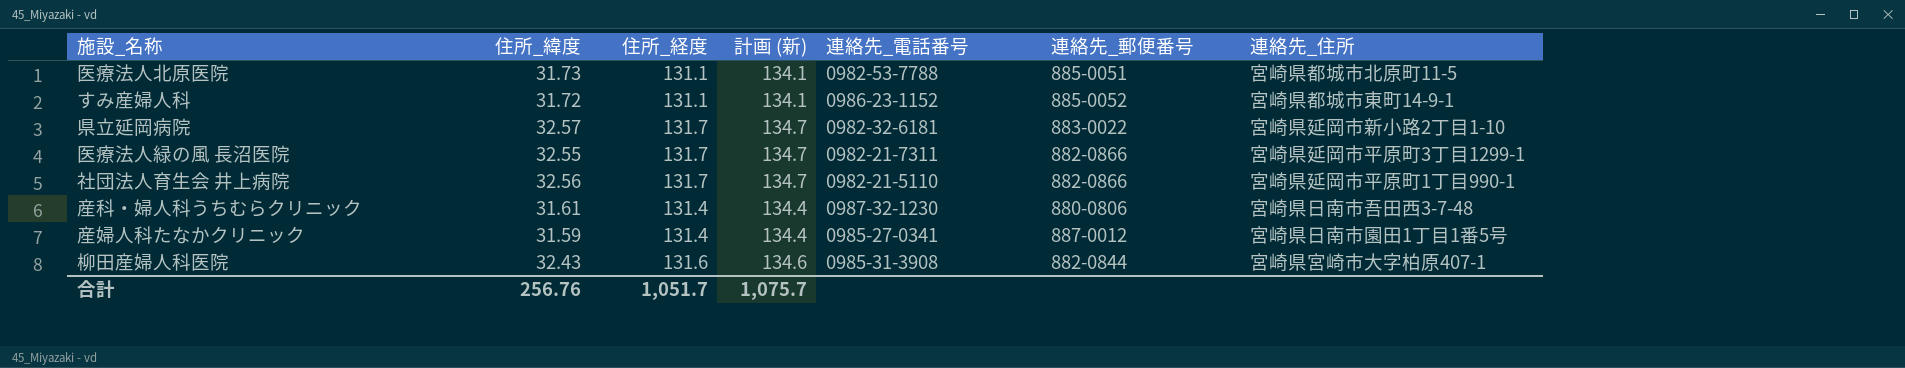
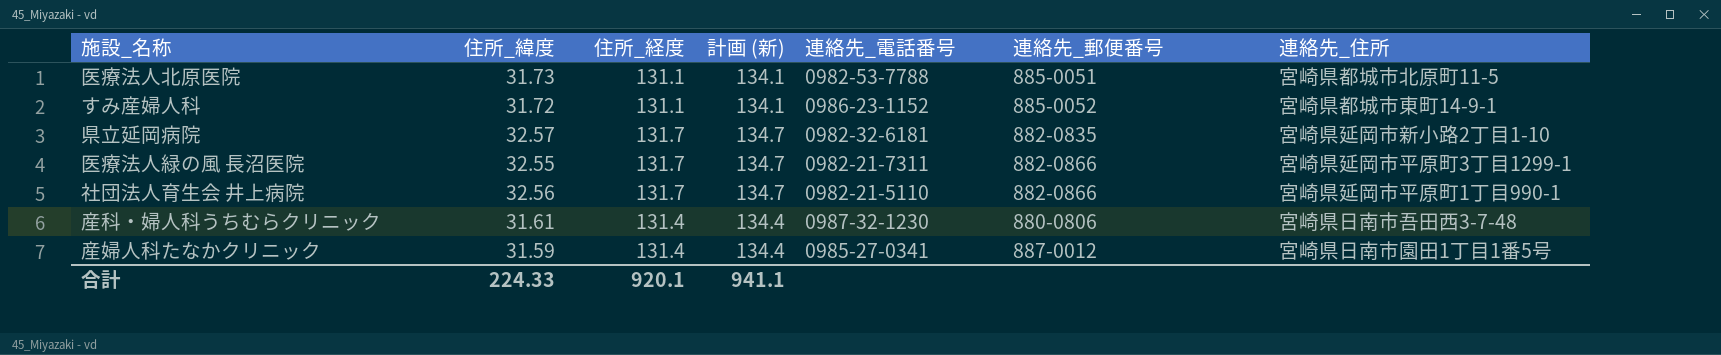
row 柳田産婦人科医院: 32.43 | 131.6 | 134.6 | 0985-31-3908 | 882-0844 | 宮崎県宮崎市大字柏原407-1 -> none
県立延岡病院 | 連絡先_郵便番号: 883-0022 -> 882-0835
合計 | 住所_緯度: 256.76 -> 224.33
合計 | 住所_経度: 1,051.7 -> 920.1
合計 | 計画 (新): 1,075.7 -> 941.1

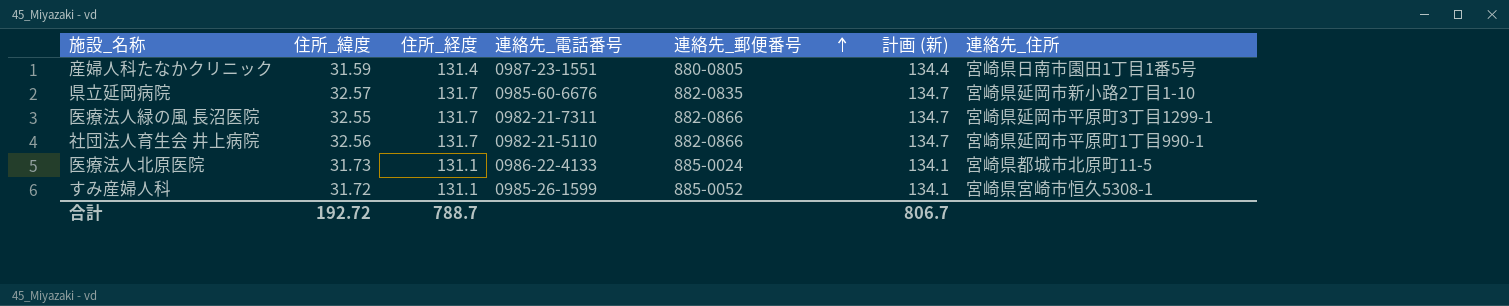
row order: none -> 連絡先_郵便番号 ascending
column 計画 (新) | position: 4 -> 6
row 産科・婦人科うちむらクリニック: 31.61 | 131.4 | 134.4 | 0987-32-1230 | 880-0806 | 宮崎県日南市吾田西3-7-48 -> none
産婦人科たなかクリニック | 連絡先_電話番号: 0985-27-0341 -> 0987-23-1551
産婦人科たなかクリニック | 連絡先_郵便番号: 887-0012 -> 880-0805
県立延岡病院 | 連絡先_電話番号: 0982-32-6181 -> 0985-60-6676
医療法人北原医院 | 連絡先_電話番号: 0982-53-7788 -> 0986-22-4133
医療法人北原医院 | 連絡先_郵便番号: 885-0051 -> 885-0024
すみ産婦人科 | 連絡先_電話番号: 0986-23-1152 -> 0985-26-1599
すみ産婦人科 | 連絡先_住所: 宮崎県都城市東町14-9-1 -> 宮崎県宮崎市恒久5308-1
合計 | 住所_緯度: 224.33 -> 192.72
合計 | 住所_経度: 920.1 -> 788.7
合計 | 計画 (新): 941.1 -> 806.7

